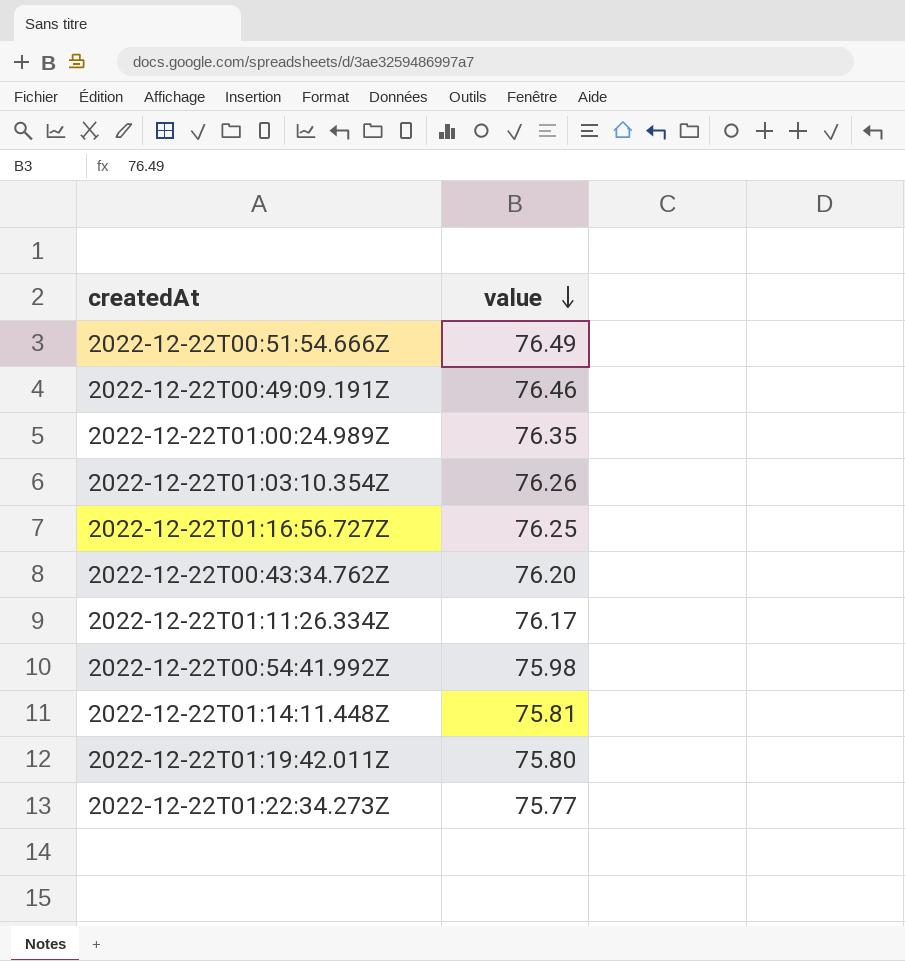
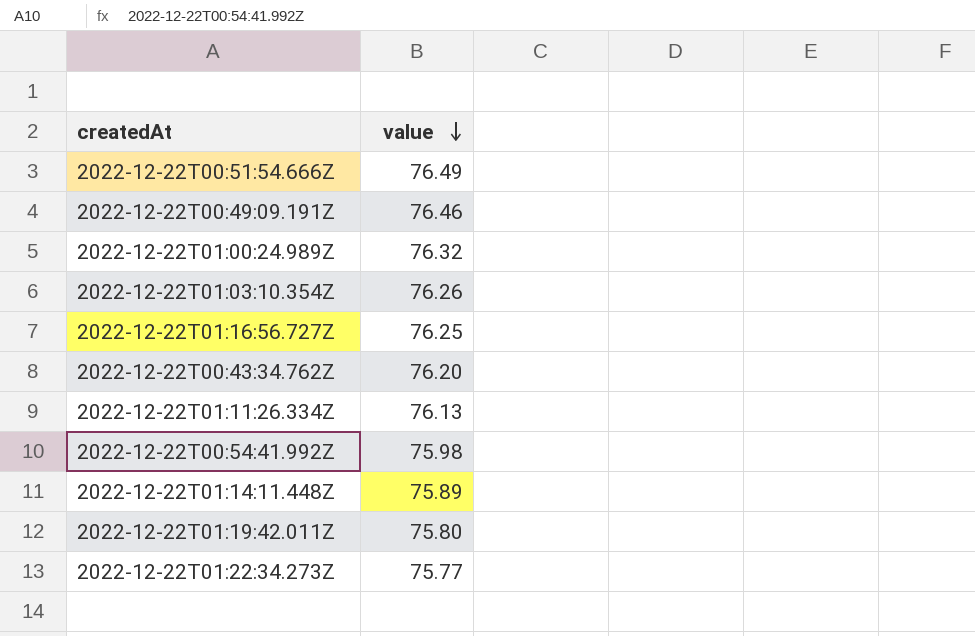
2022-12-22T01:00:24.989Z | value: 76.35 -> 76.32
2022-12-22T01:11:26.334Z | value: 76.17 -> 76.13
2022-12-22T01:14:11.448Z | value: 75.81 -> 75.89

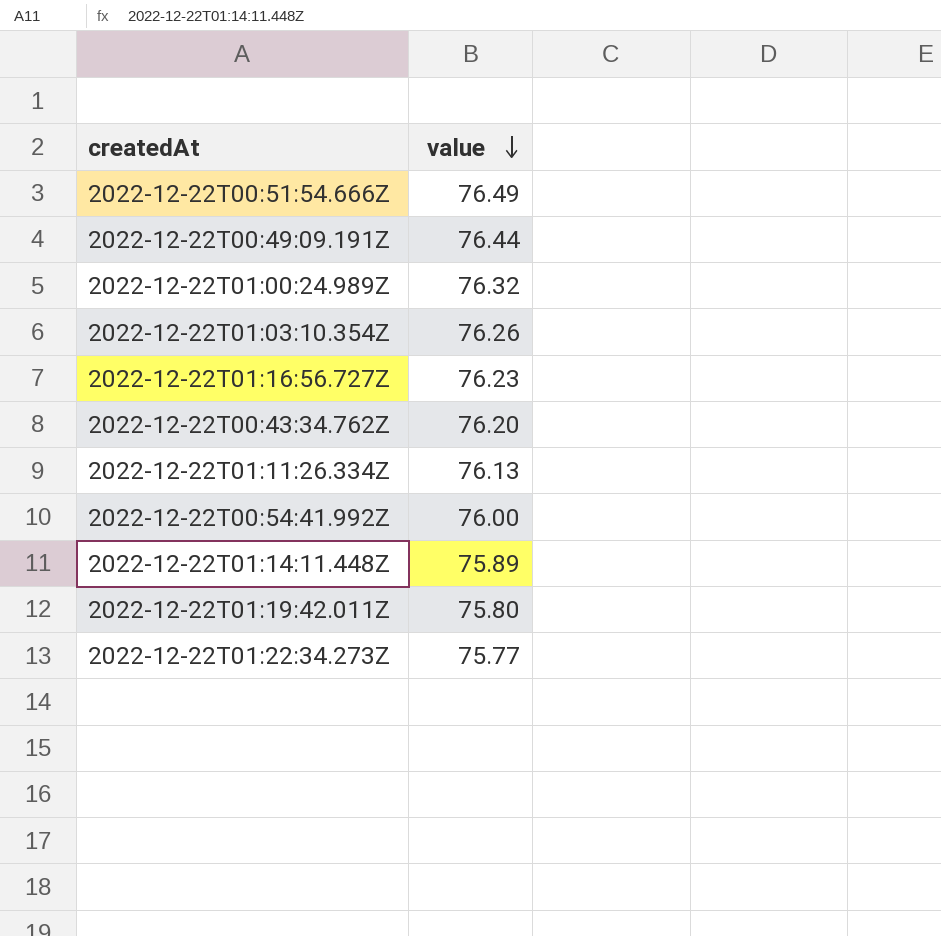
2022-12-22T00:49:09.191Z | value: 76.46 -> 76.44
2022-12-22T01:16:56.727Z | value: 76.25 -> 76.23
2022-12-22T00:54:41.992Z | value: 75.98 -> 76.00

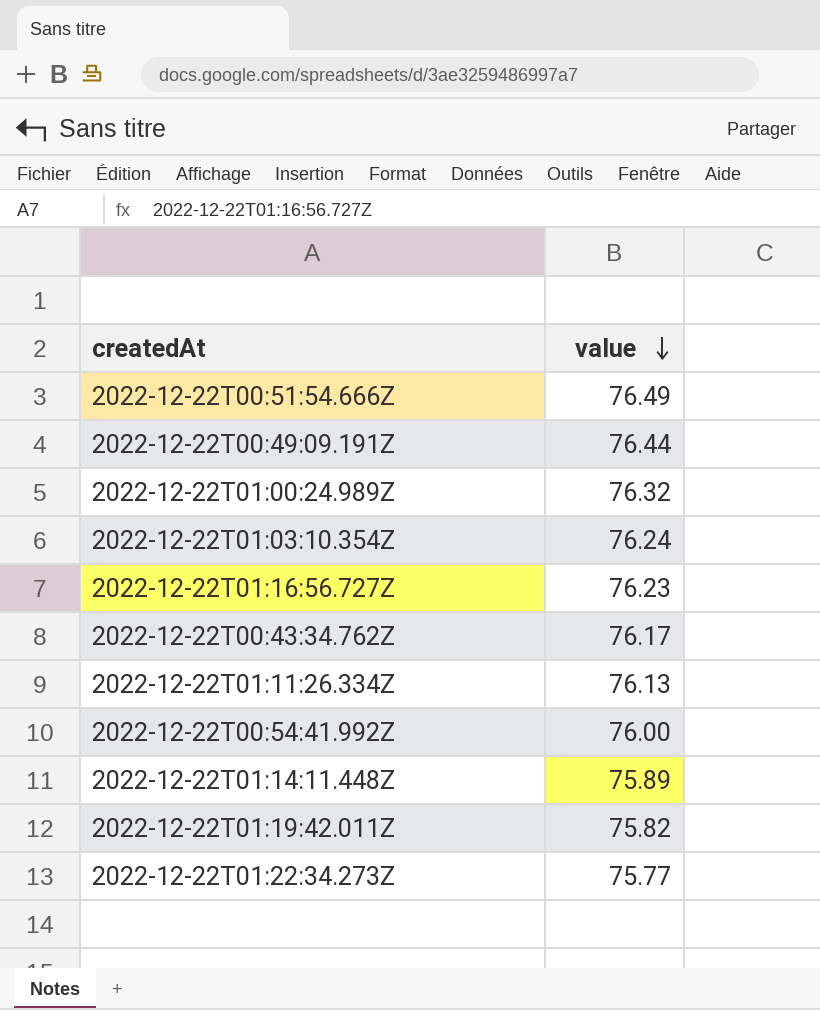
2022-12-22T01:03:10.354Z | value: 76.26 -> 76.24
2022-12-22T00:43:34.762Z | value: 76.20 -> 76.17
2022-12-22T01:19:42.011Z | value: 75.80 -> 75.82

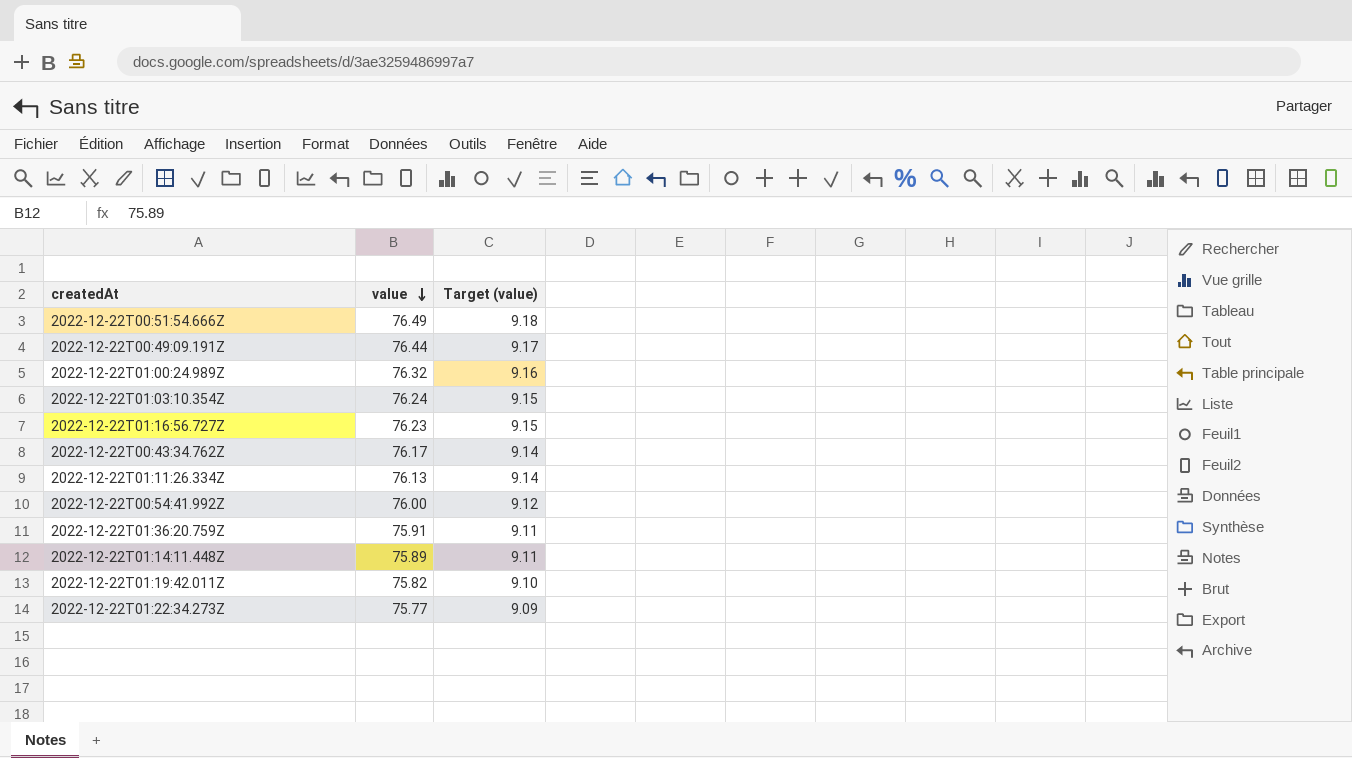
column Target (value) | formula: none -> [value] * 0.12
row 2022-12-22T01:36:20.759Z: none -> 75.91 | 9.11

